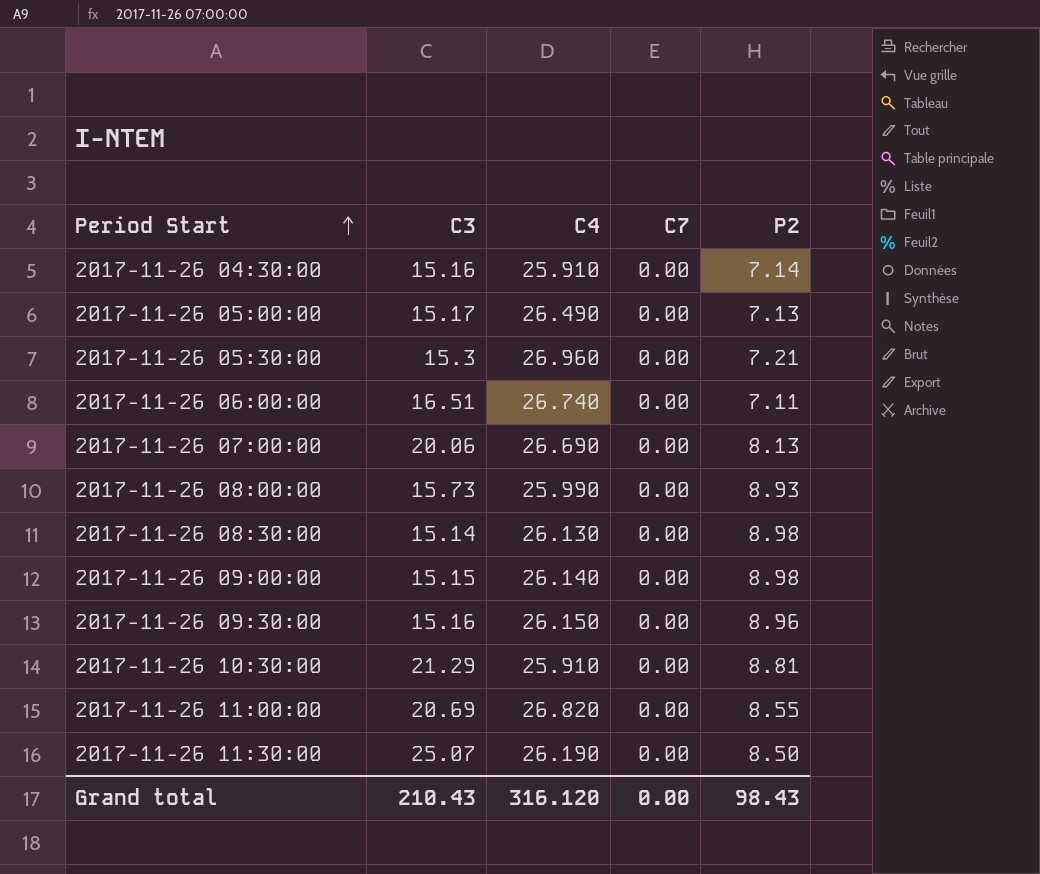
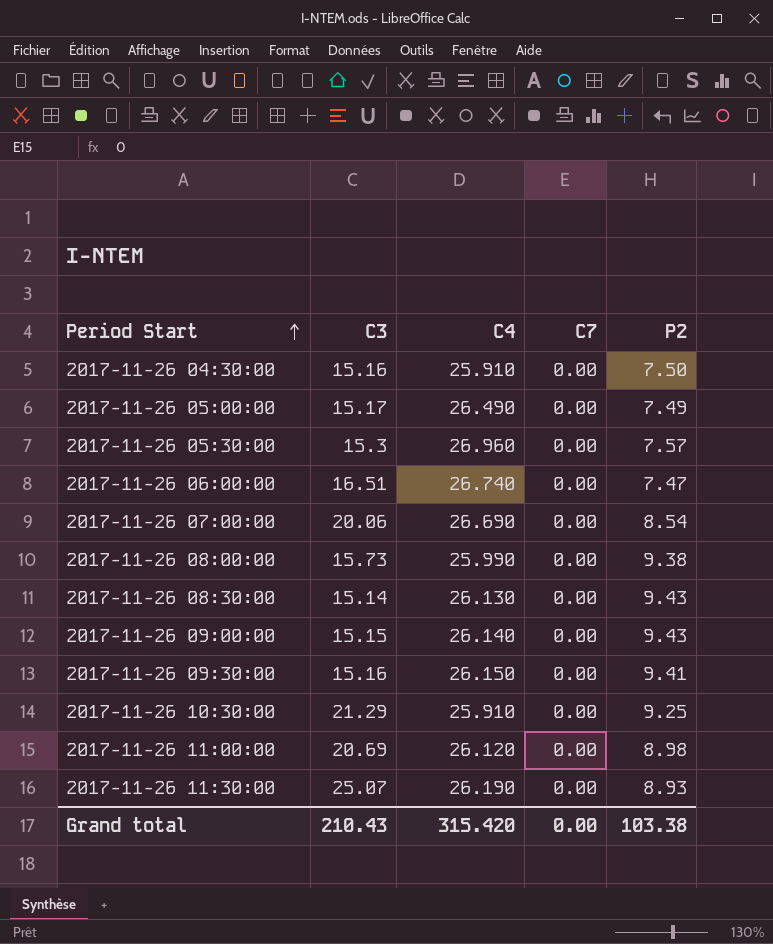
2017-11-26 04:30:00 | P2: 7.14 -> 7.50
2017-11-26 05:00:00 | P2: 7.13 -> 7.49
2017-11-26 05:30:00 | P2: 7.21 -> 7.57
2017-11-26 06:00:00 | P2: 7.11 -> 7.47
2017-11-26 07:00:00 | P2: 8.13 -> 8.54
2017-11-26 08:00:00 | P2: 8.93 -> 9.38
2017-11-26 08:30:00 | P2: 8.98 -> 9.43
2017-11-26 09:00:00 | P2: 8.98 -> 9.43
2017-11-26 09:30:00 | P2: 8.96 -> 9.41
2017-11-26 10:30:00 | P2: 8.81 -> 9.25
2017-11-26 11:00:00 | C4: 26.820 -> 26.120
2017-11-26 11:00:00 | P2: 8.55 -> 8.98
2017-11-26 11:30:00 | P2: 8.50 -> 8.93
Grand total | C4: 316.120 -> 315.420
Grand total | P2: 98.43 -> 103.38

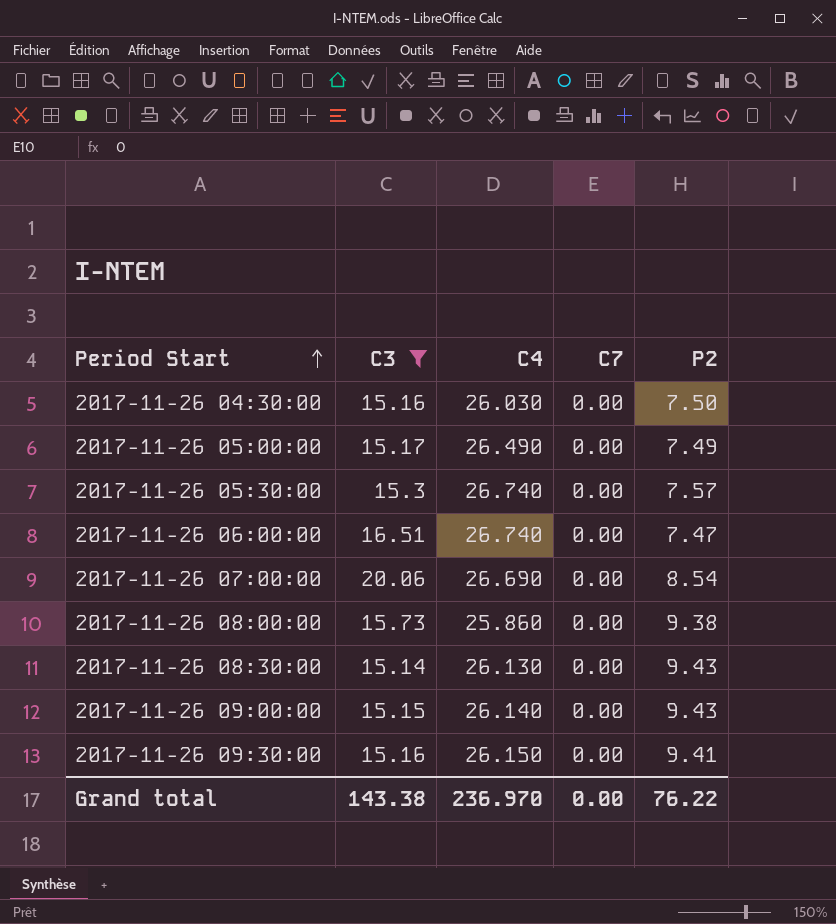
filter: none -> C3 <= 20.06
2017-11-26 04:30:00 | C4: 25.910 -> 26.030
2017-11-26 05:30:00 | C4: 26.960 -> 26.740
2017-11-26 08:00:00 | C4: 25.990 -> 25.860
Grand total | C3: 210.43 -> 143.38
Grand total | C4: 315.420 -> 236.970
Grand total | P2: 103.38 -> 76.22

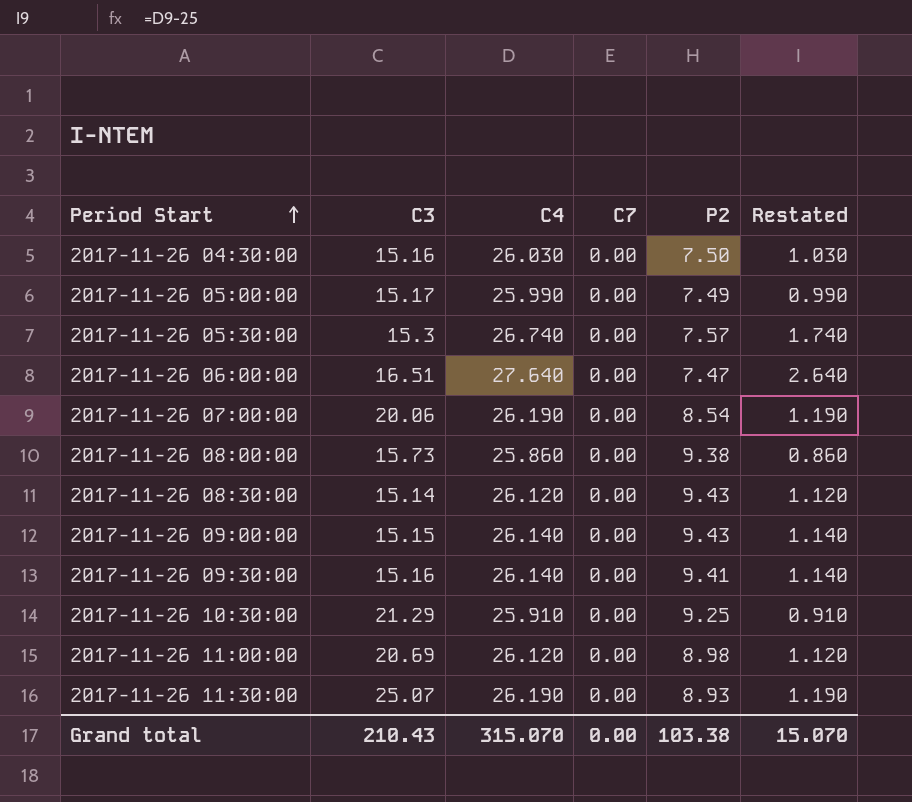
filter: C3 <= 20.06 -> none
column Restated | formula: none -> [C4] - 25
2017-11-26 05:00:00 | C4: 26.490 -> 25.990
2017-11-26 06:00:00 | C4: 26.740 -> 27.640
2017-11-26 07:00:00 | C4: 26.690 -> 26.190
2017-11-26 08:30:00 | C4: 26.130 -> 26.120
2017-11-26 09:30:00 | C4: 26.150 -> 26.140
Grand total | C3: 143.38 -> 210.43
Grand total | C4: 236.970 -> 315.070
Grand total | P2: 76.22 -> 103.38

